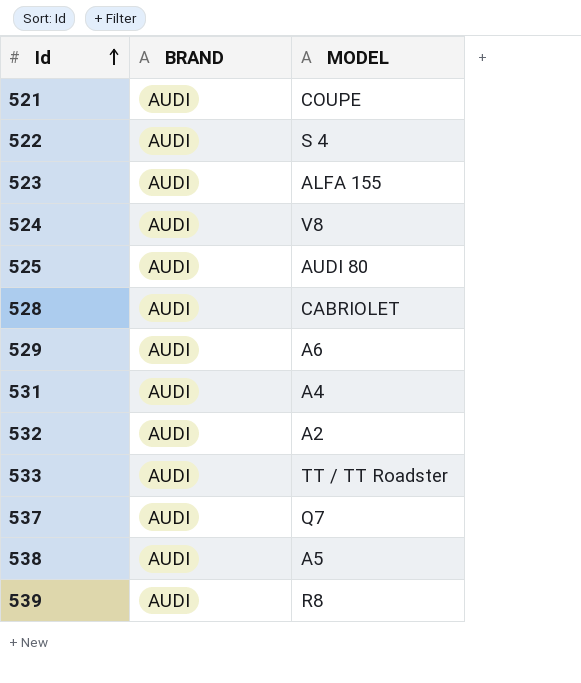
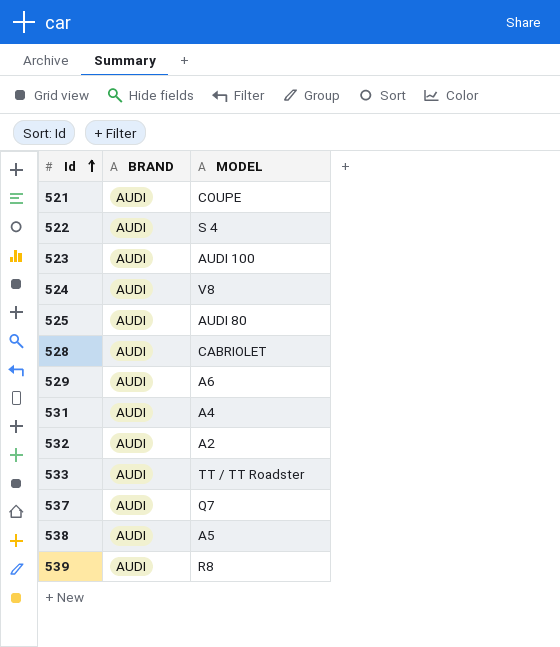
523 | MODEL: ALFA 155 -> AUDI 100

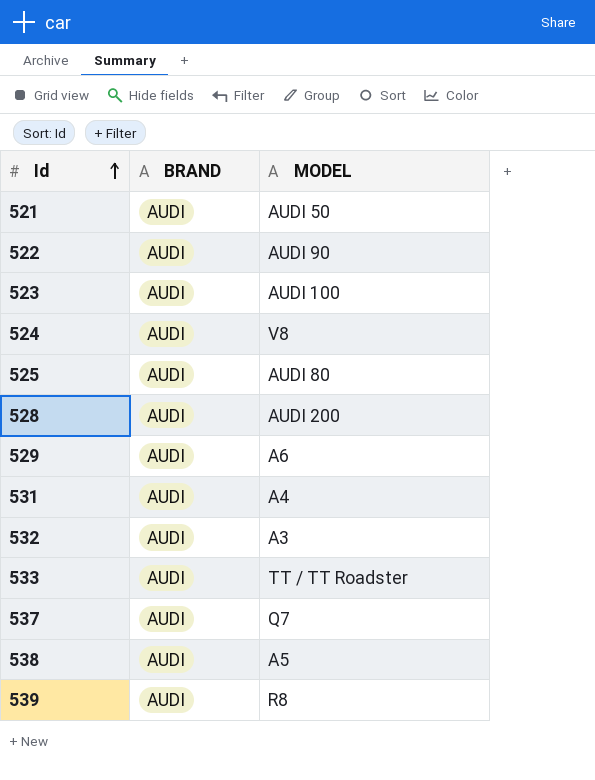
521 | MODEL: COUPE -> AUDI 50
522 | MODEL: S 4 -> AUDI 90
528 | MODEL: CABRIOLET -> AUDI 200
532 | MODEL: A2 -> A3

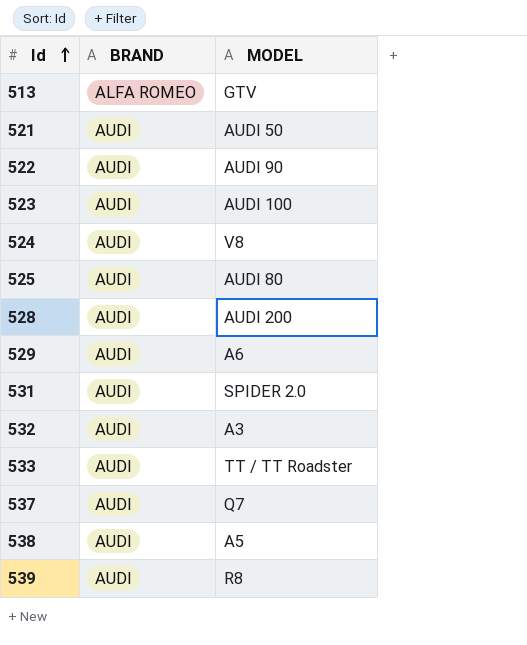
row 513: none -> ALFA ROMEO | GTV
531 | MODEL: A4 -> SPIDER 2.0

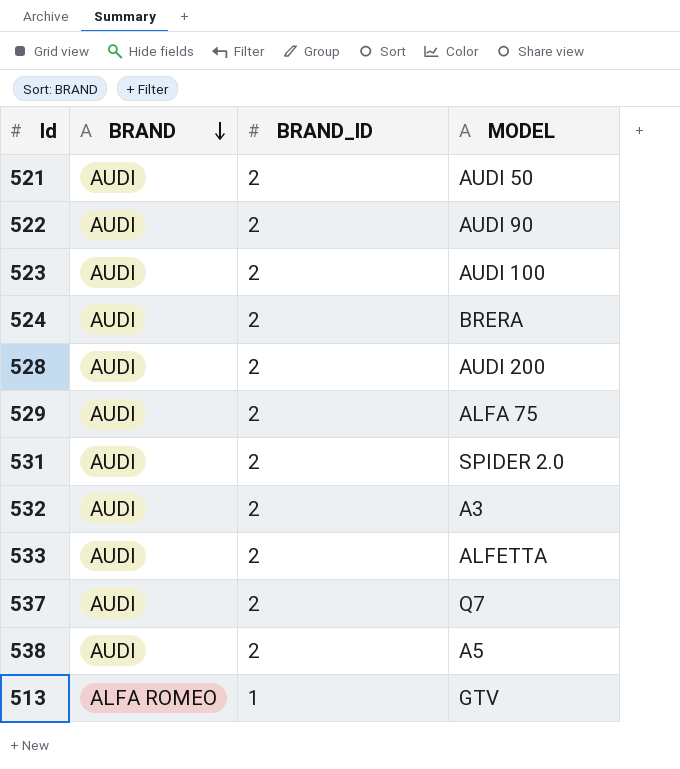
row order: Id ascending -> BRAND descending
column BRAND_ID | position: none -> 3
row 525: AUDI | AUDI 80 -> none
row 539: AUDI | R8 -> none
524 | MODEL: V8 -> BRERA
529 | MODEL: A6 -> ALFA 75
533 | MODEL: TT / TT Roadster -> ALFETTA

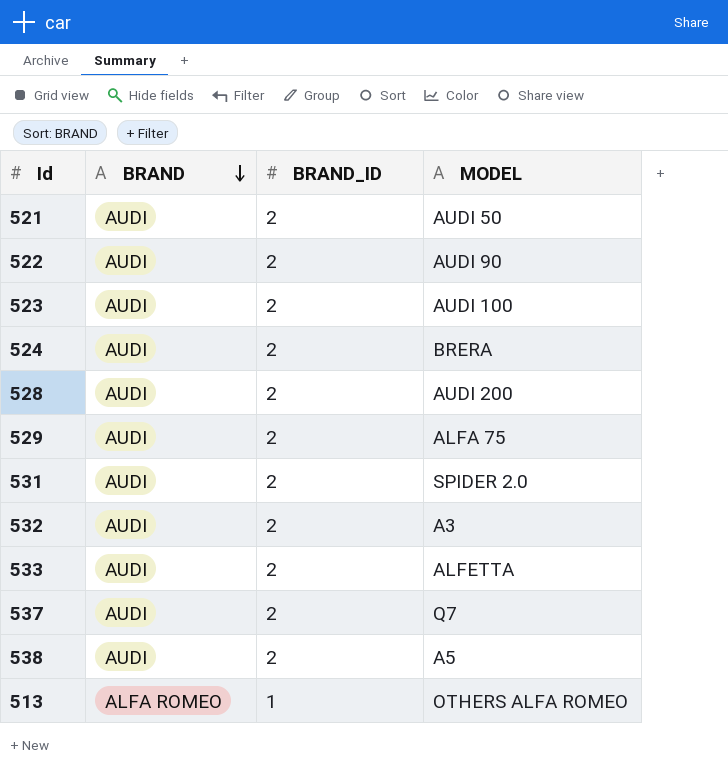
513 | MODEL: GTV -> OTHERS ALFA ROMEO

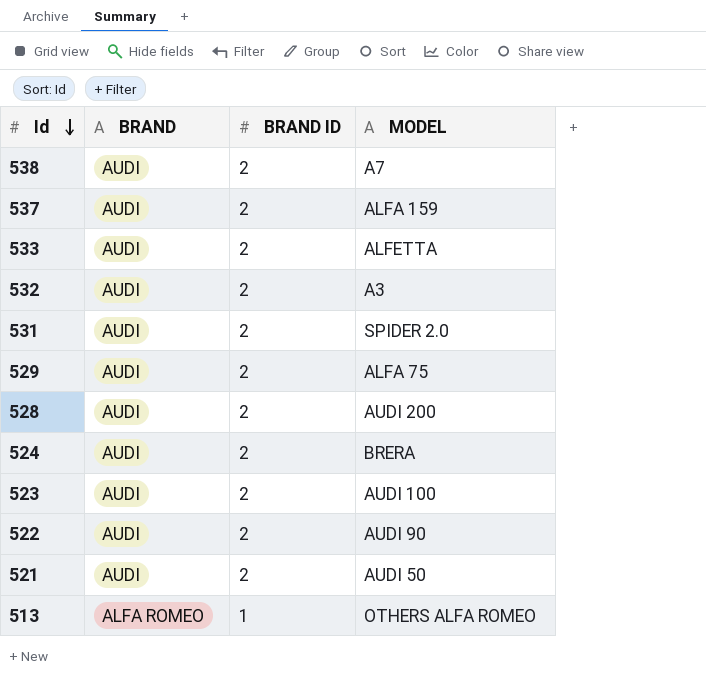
row order: BRAND descending -> Id descending
column name: BRAND_ID -> BRAND ID
538 | MODEL: A5 -> A7
537 | MODEL: Q7 -> ALFA 159

